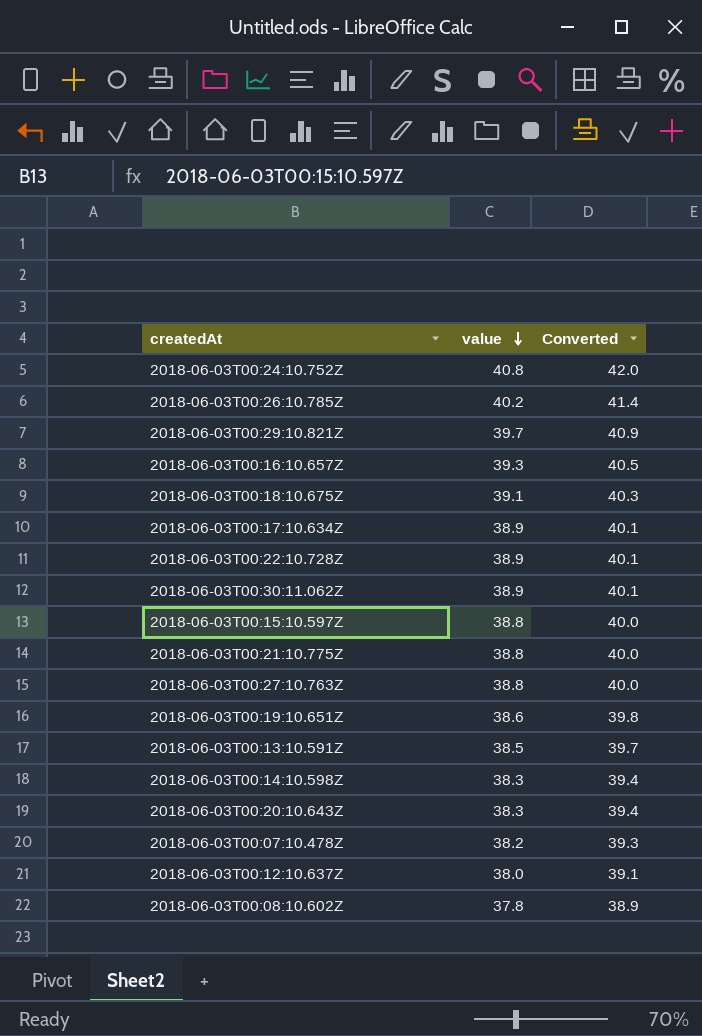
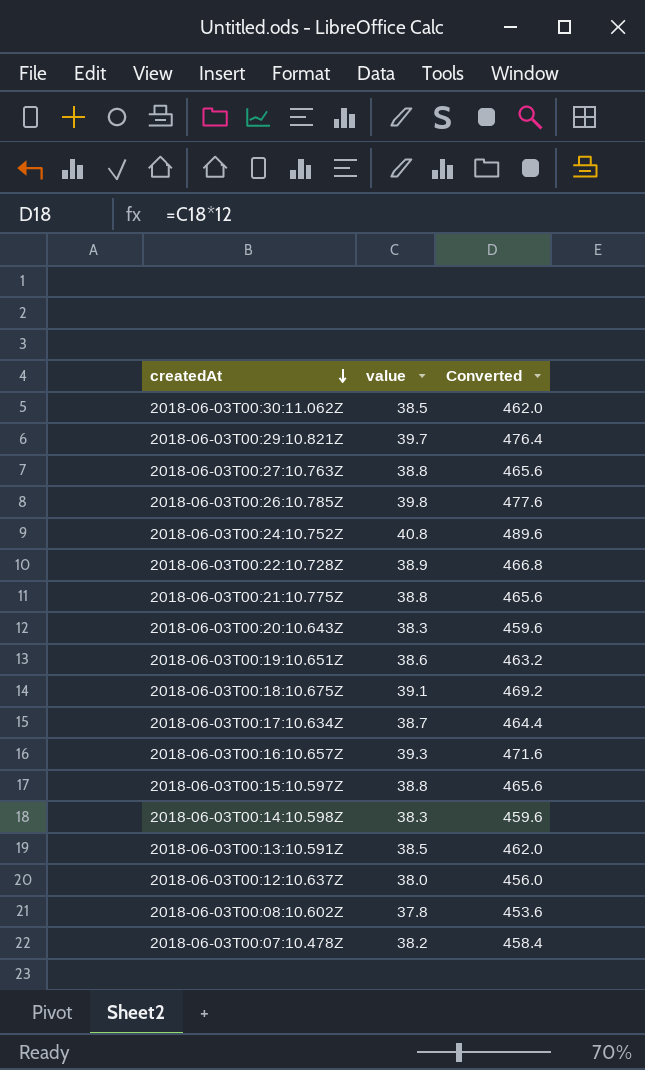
row order: value descending -> createdAt descending
column Converted | formula: [value] * 1.03 -> [value] * 12
2018-06-03T00:30:11.062Z | value: 38.9 -> 38.5
2018-06-03T00:26:10.785Z | value: 40.2 -> 39.8
2018-06-03T00:17:10.634Z | value: 38.9 -> 38.7

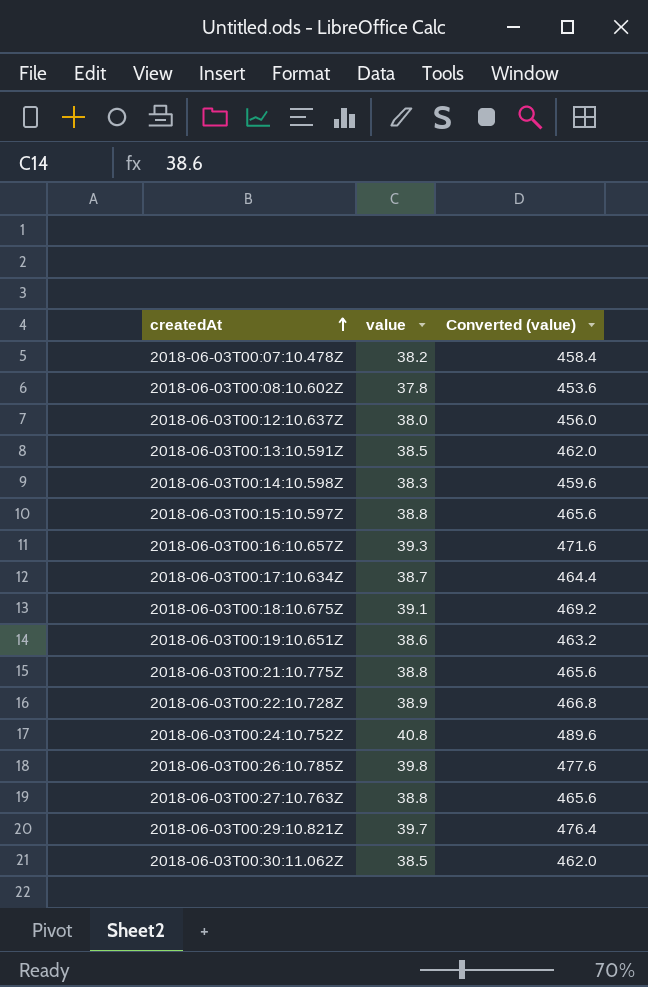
row order: createdAt descending -> createdAt ascending
column name: Converted -> Converted (value)
row 2018-06-03T00:20:10.643Z: 38.3 | 459.6 -> none

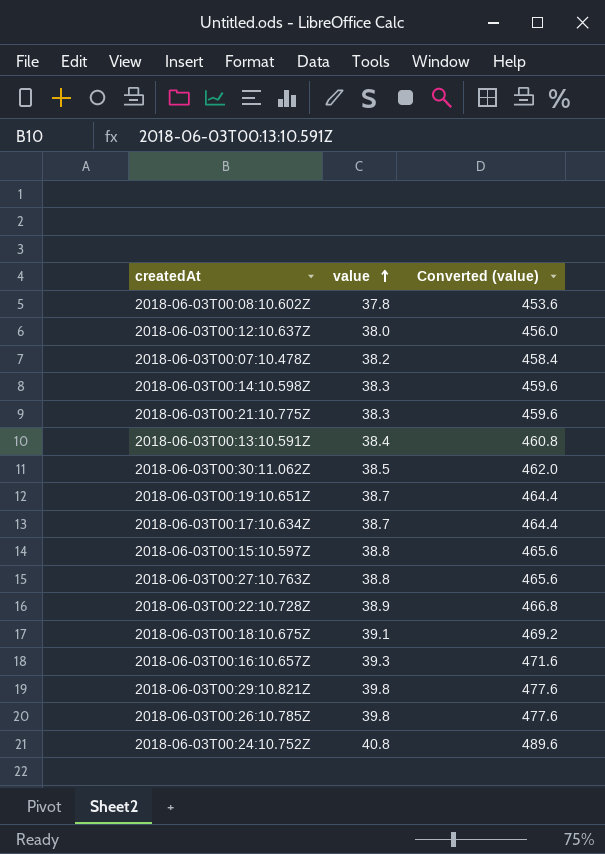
row order: createdAt ascending -> value ascending
2018-06-03T00:21:10.775Z | value: 38.8 -> 38.3
2018-06-03T00:21:10.775Z | Converted (value): 465.6 -> 459.6
2018-06-03T00:13:10.591Z | value: 38.5 -> 38.4
2018-06-03T00:13:10.591Z | Converted (value): 462.0 -> 460.8
2018-06-03T00:19:10.651Z | value: 38.6 -> 38.7
2018-06-03T00:19:10.651Z | Converted (value): 463.2 -> 464.4
2018-06-03T00:29:10.821Z | value: 39.7 -> 39.8
2018-06-03T00:29:10.821Z | Converted (value): 476.4 -> 477.6

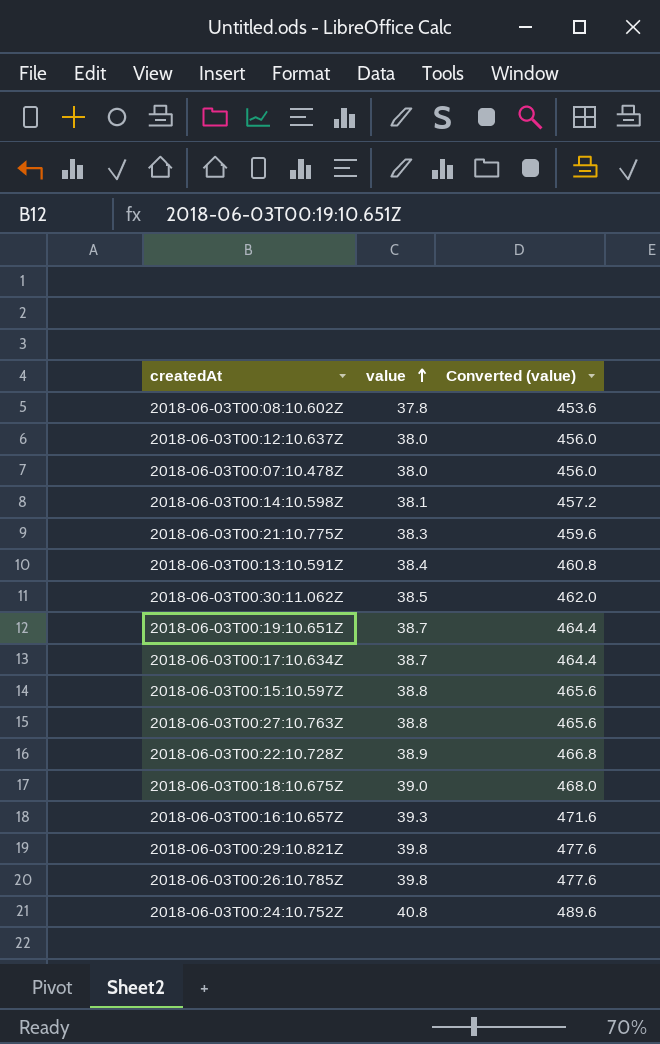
2018-06-03T00:07:10.478Z | value: 38.2 -> 38.0
2018-06-03T00:07:10.478Z | Converted (value): 458.4 -> 456.0
2018-06-03T00:14:10.598Z | value: 38.3 -> 38.1
2018-06-03T00:14:10.598Z | Converted (value): 459.6 -> 457.2
2018-06-03T00:18:10.675Z | value: 39.1 -> 39.0
2018-06-03T00:18:10.675Z | Converted (value): 469.2 -> 468.0

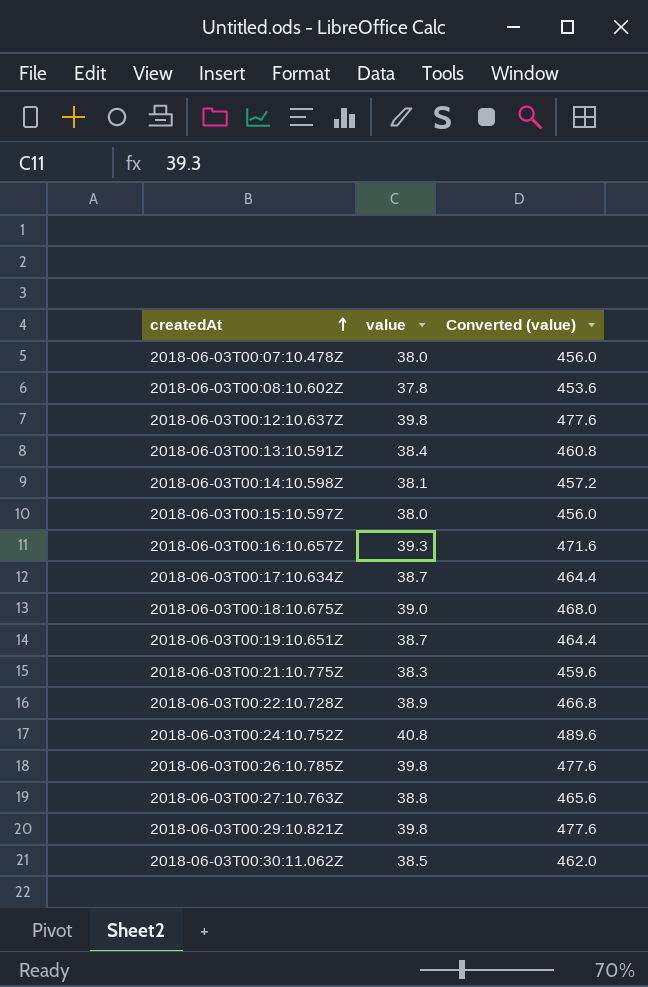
row order: value ascending -> createdAt ascending
2018-06-03T00:12:10.637Z | value: 38.0 -> 39.8
2018-06-03T00:12:10.637Z | Converted (value): 456.0 -> 477.6
2018-06-03T00:15:10.597Z | value: 38.8 -> 38.0
2018-06-03T00:15:10.597Z | Converted (value): 465.6 -> 456.0

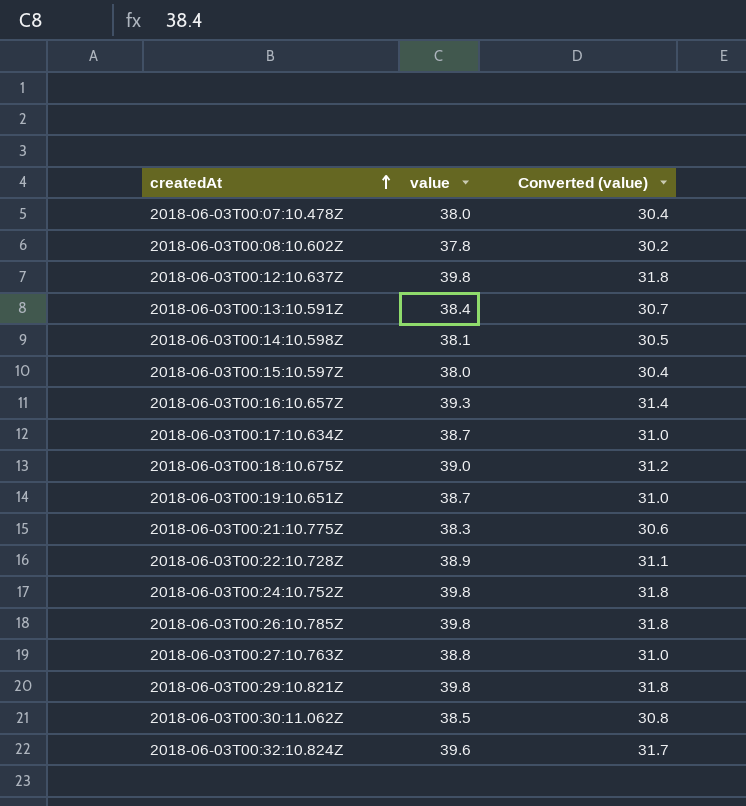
column Converted (value) | formula: [value] * 12 -> [value] * 0.8
2018-06-03T00:24:10.752Z | value: 40.8 -> 39.8
row 2018-06-03T00:32:10.824Z: none -> 39.6 | 31.7

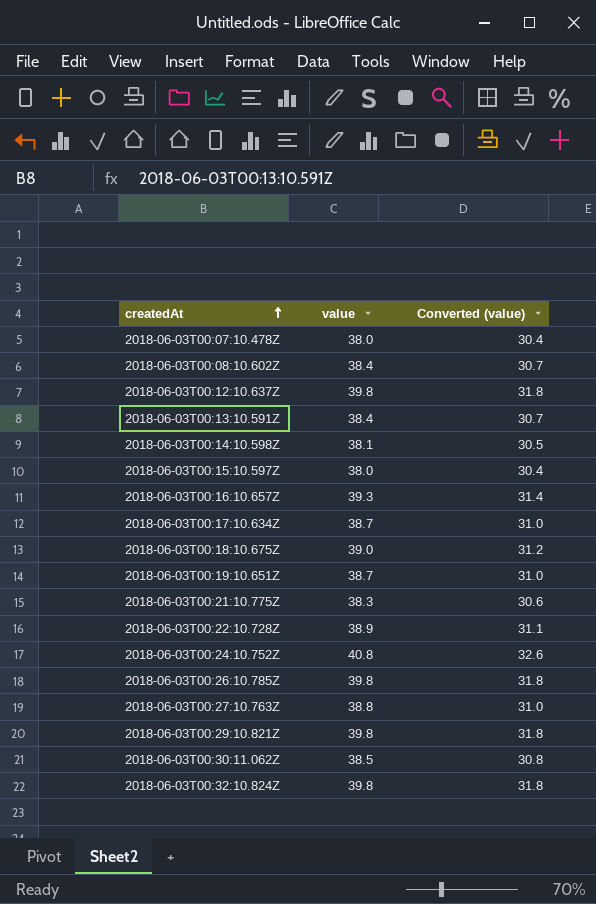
2018-06-03T00:08:10.602Z | value: 37.8 -> 38.4
2018-06-03T00:08:10.602Z | Converted (value): 30.2 -> 30.7
2018-06-03T00:24:10.752Z | value: 39.8 -> 40.8
2018-06-03T00:24:10.752Z | Converted (value): 31.8 -> 32.6
2018-06-03T00:32:10.824Z | value: 39.6 -> 39.8
2018-06-03T00:32:10.824Z | Converted (value): 31.7 -> 31.8

